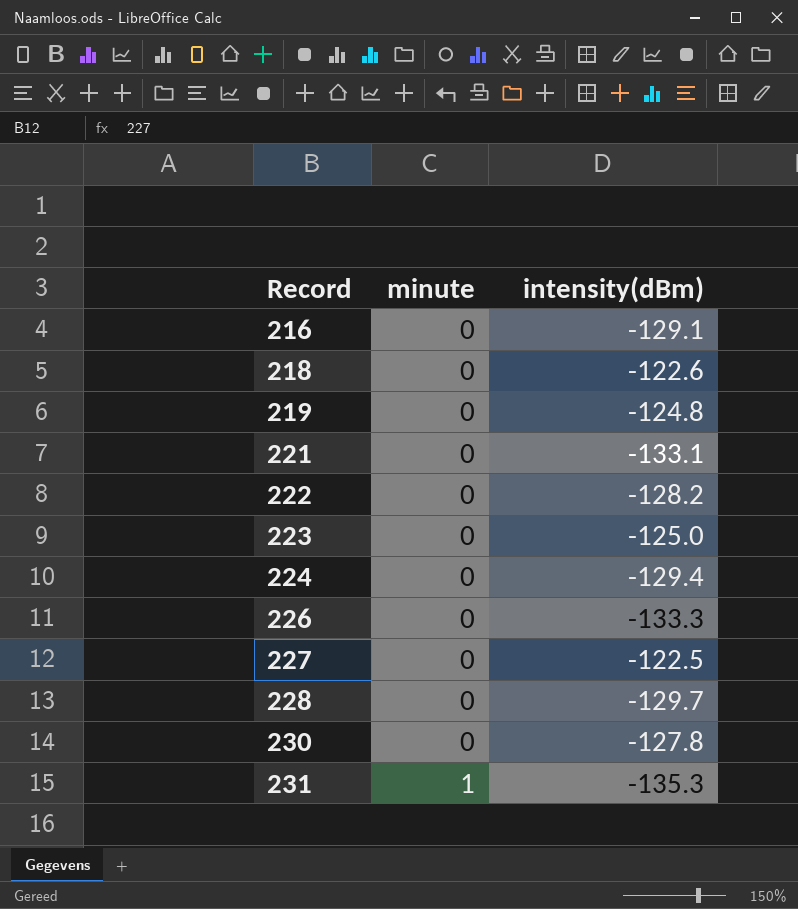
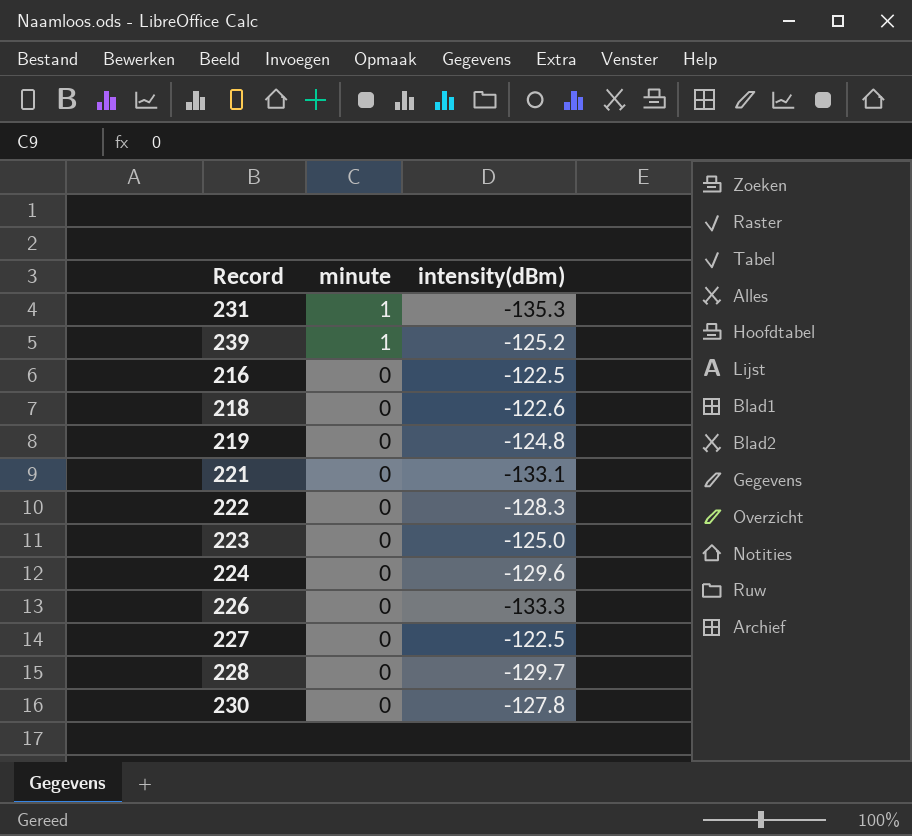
row order: Record ascending -> minute descending
row 239: none -> 1 | -125.2
216 | intensity(dBm): -129.1 -> -122.5
222 | intensity(dBm): -128.2 -> -128.3
224 | intensity(dBm): -129.4 -> -129.6

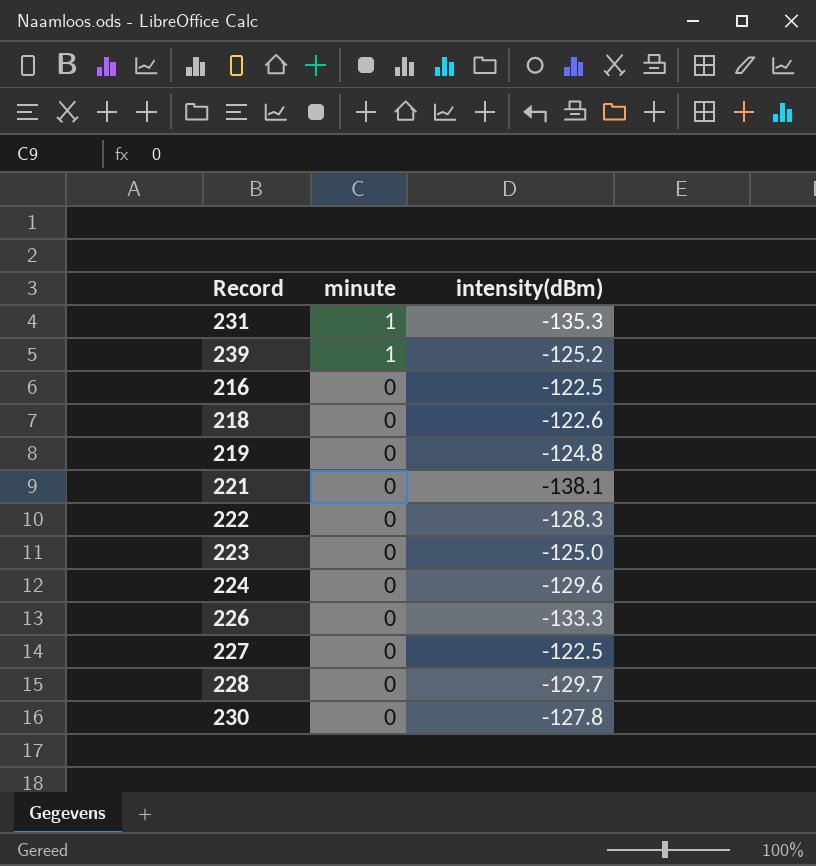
221 | intensity(dBm): -133.1 -> -138.1

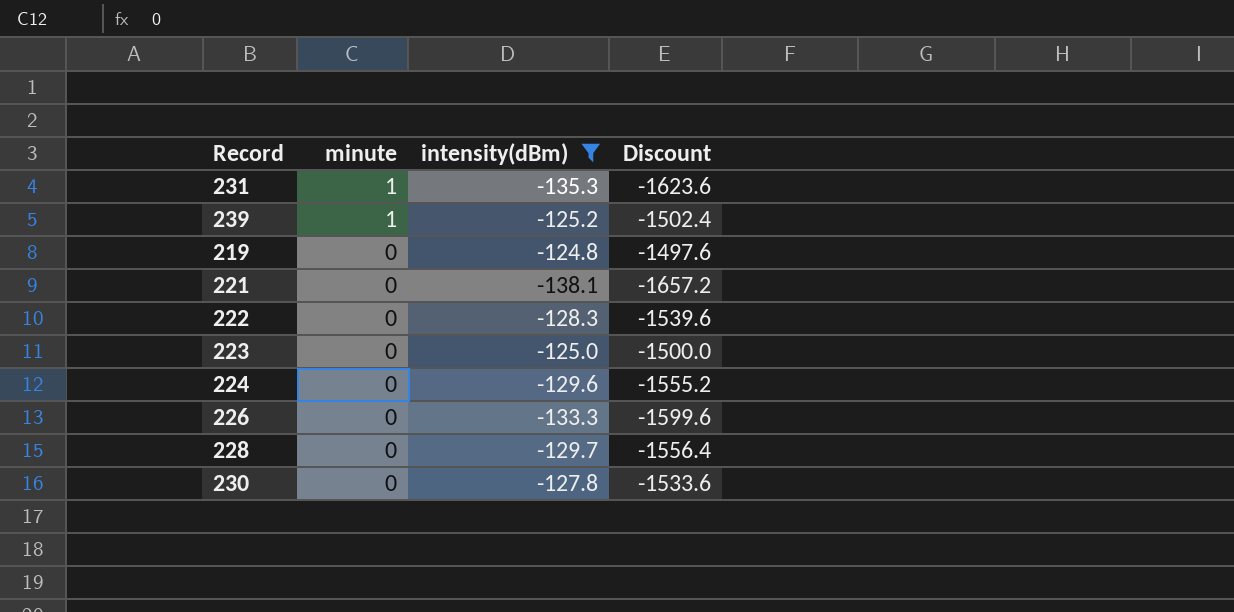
filter: none -> intensity(dBm) <= -124.8
column Discount | formula: none -> [intensity(dBm)] * 12

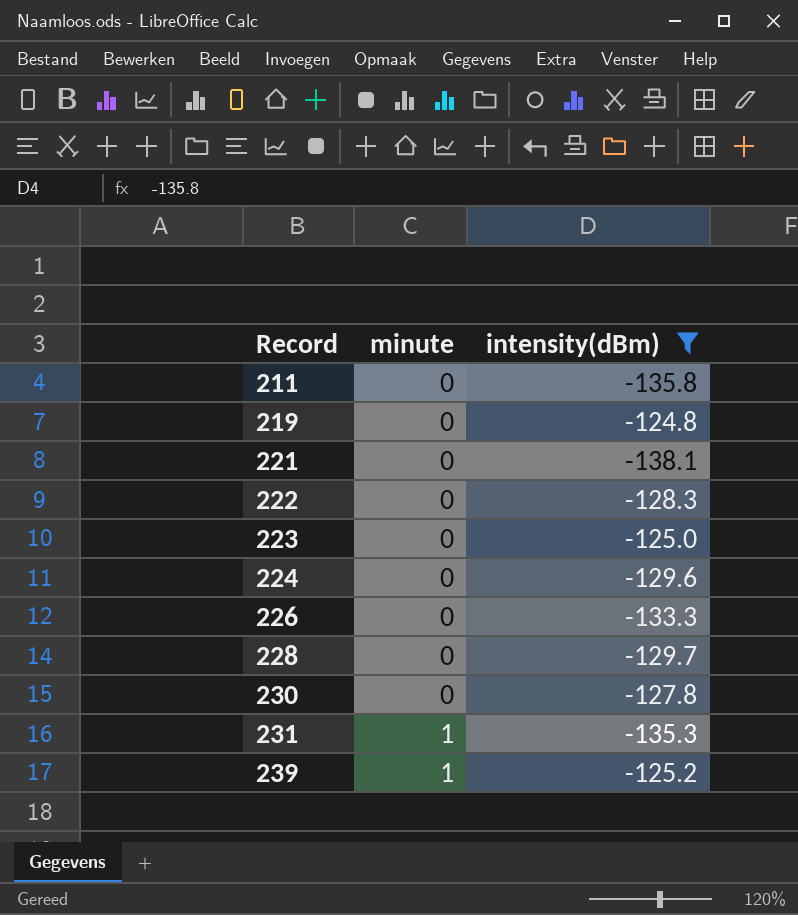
row order: minute descending -> Record ascending
column Discount | formula: [intensity(dBm)] * 12 -> none
row 211: none -> 0 | -135.8

